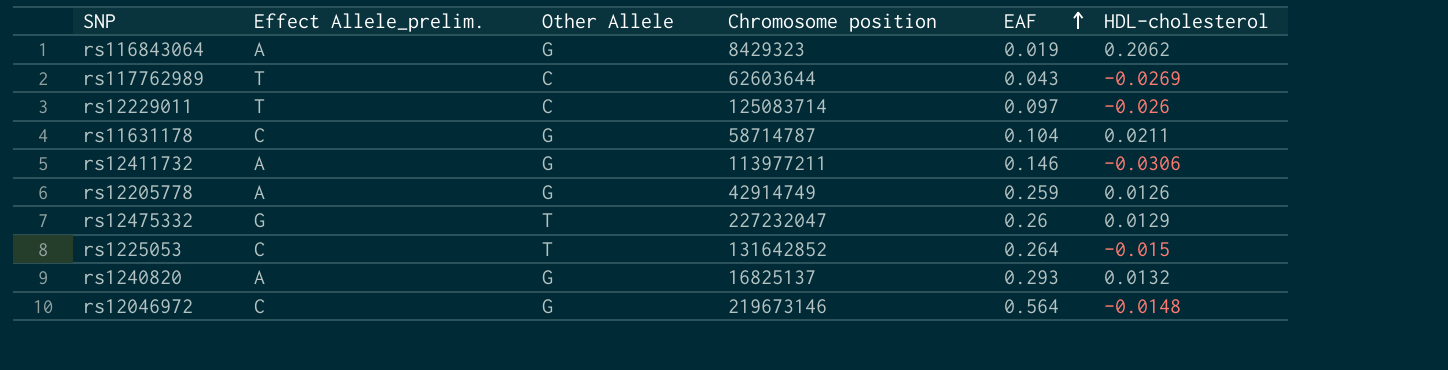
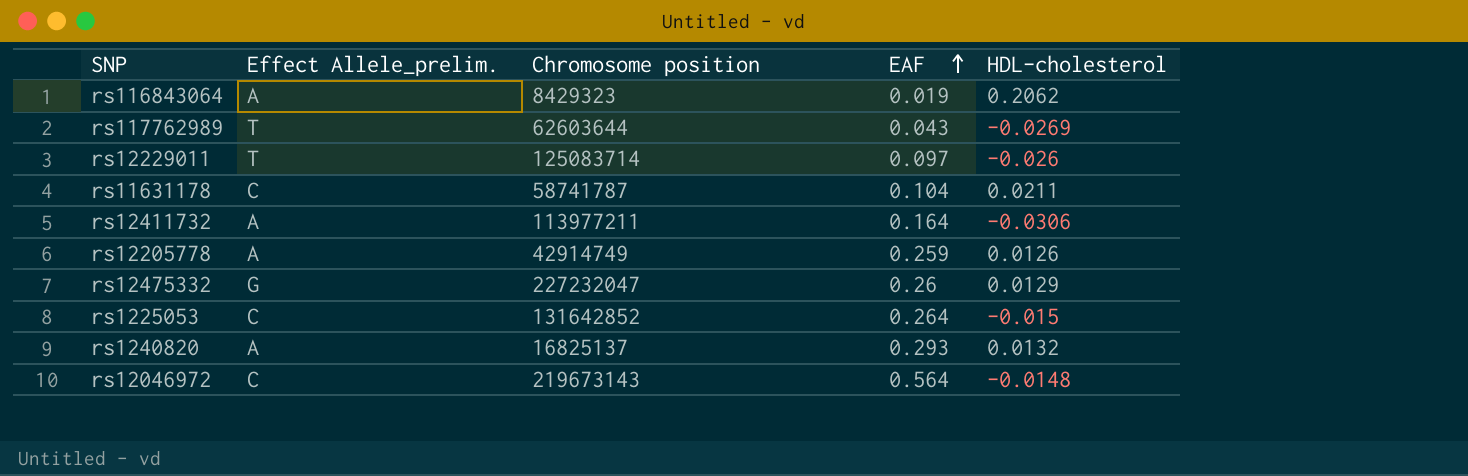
column Other Allele | position: 3 -> none
rs11631178 | Chromosome position: 58714787 -> 58741787
rs12411732 | EAF: 0.146 -> 0.164
rs12046972 | Chromosome position: 219673146 -> 219673143

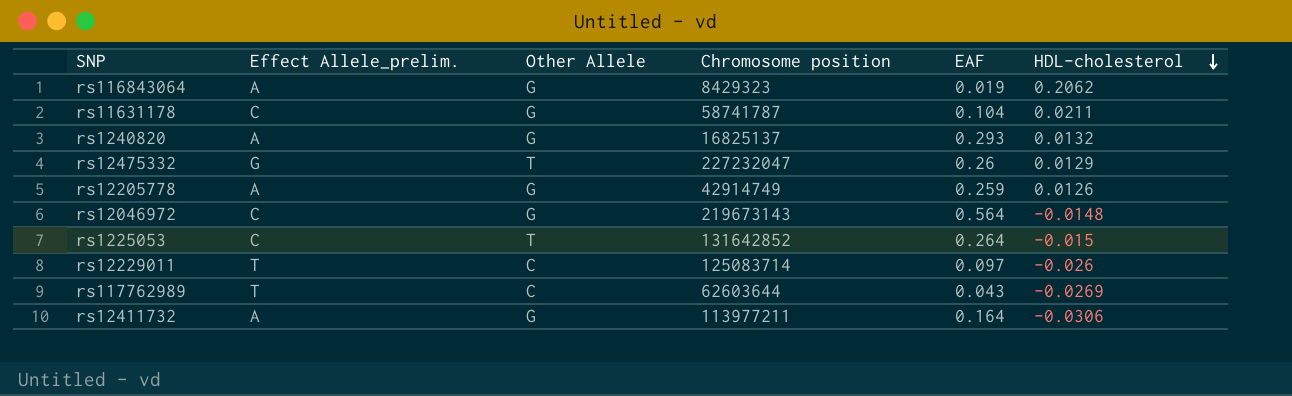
row order: EAF ascending -> HDL-cholesterol descending
column Other Allele | position: none -> 3

